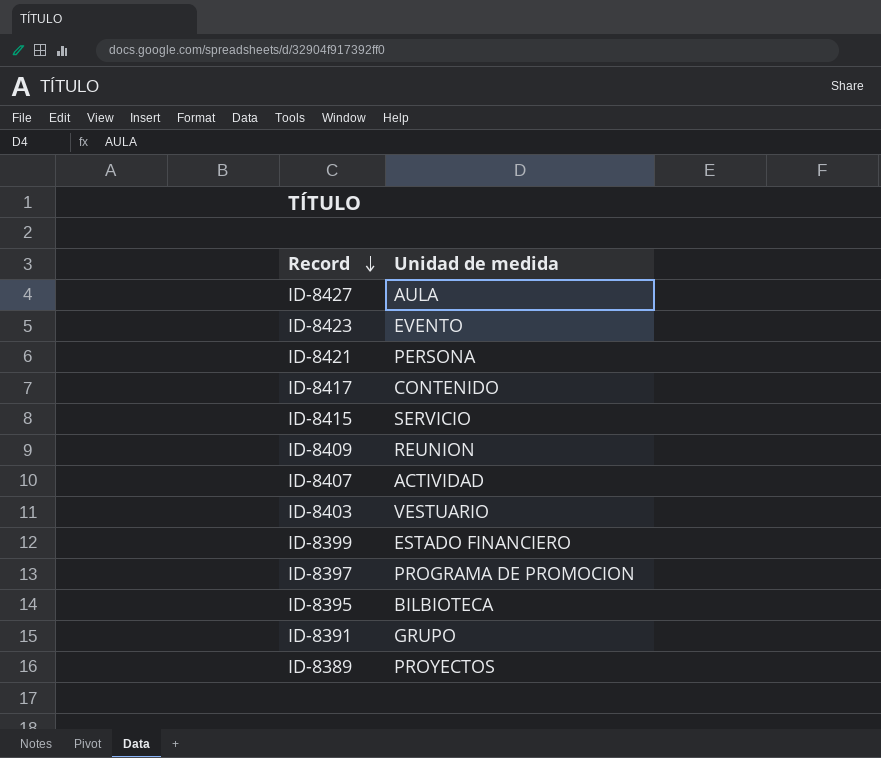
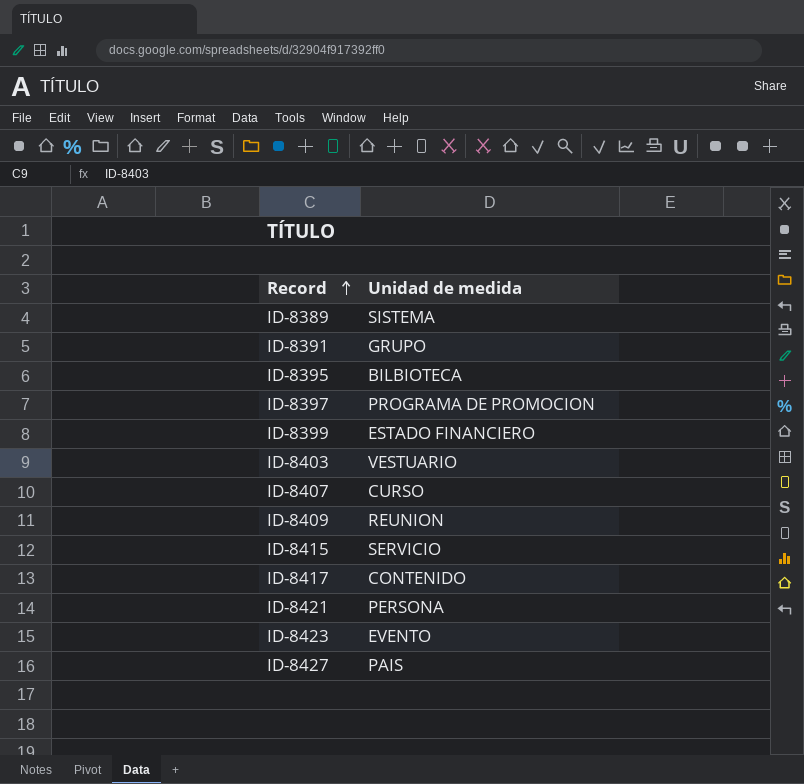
row order: Record descending -> Record ascending
ID-8389 | Unidad de medida: PROYECTOS -> SISTEMA
ID-8407 | Unidad de medida: ACTIVIDAD -> CURSO
ID-8427 | Unidad de medida: AULA -> PAIS

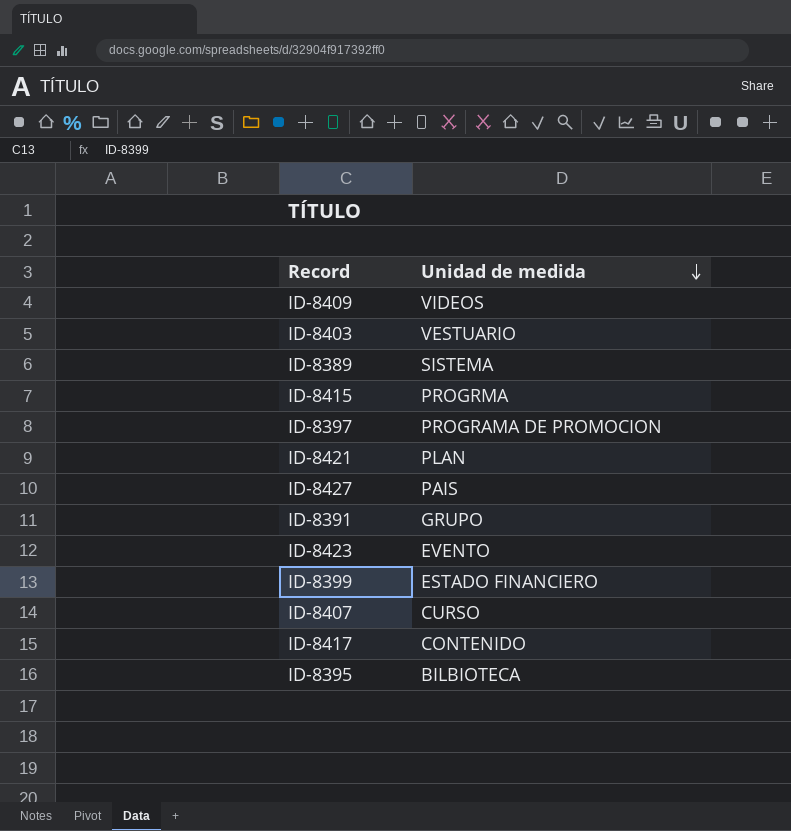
row order: Record ascending -> Unidad de medida descending
ID-8409 | Unidad de medida: REUNION -> VIDEOS
ID-8415 | Unidad de medida: SERVICIO -> PROGRMA
ID-8421 | Unidad de medida: PERSONA -> PLAN

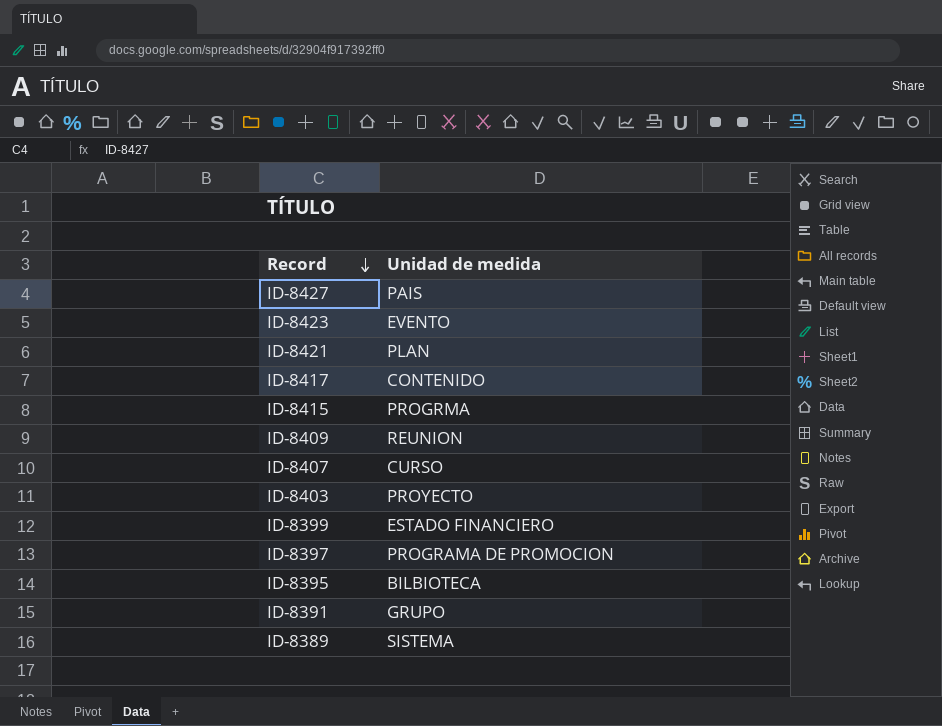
row order: Unidad de medida descending -> Record descending
ID-8409 | Unidad de medida: VIDEOS -> REUNION
ID-8403 | Unidad de medida: VESTUARIO -> PROYECTO

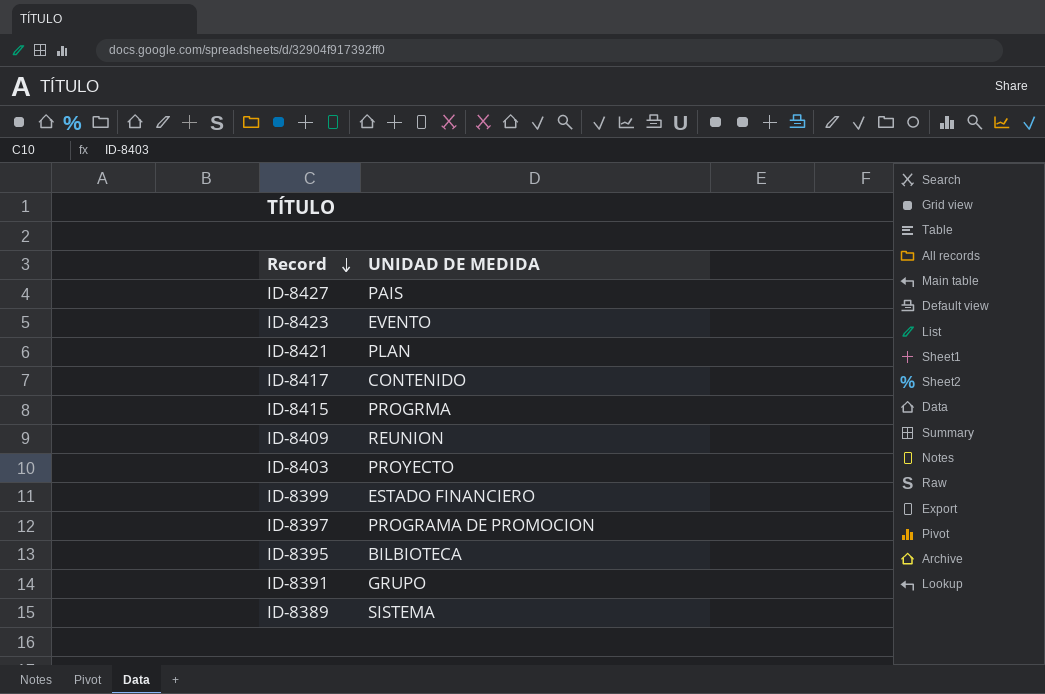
column name: Unidad de medida -> UNIDAD DE MEDIDA
row ID-8407: CURSO -> none

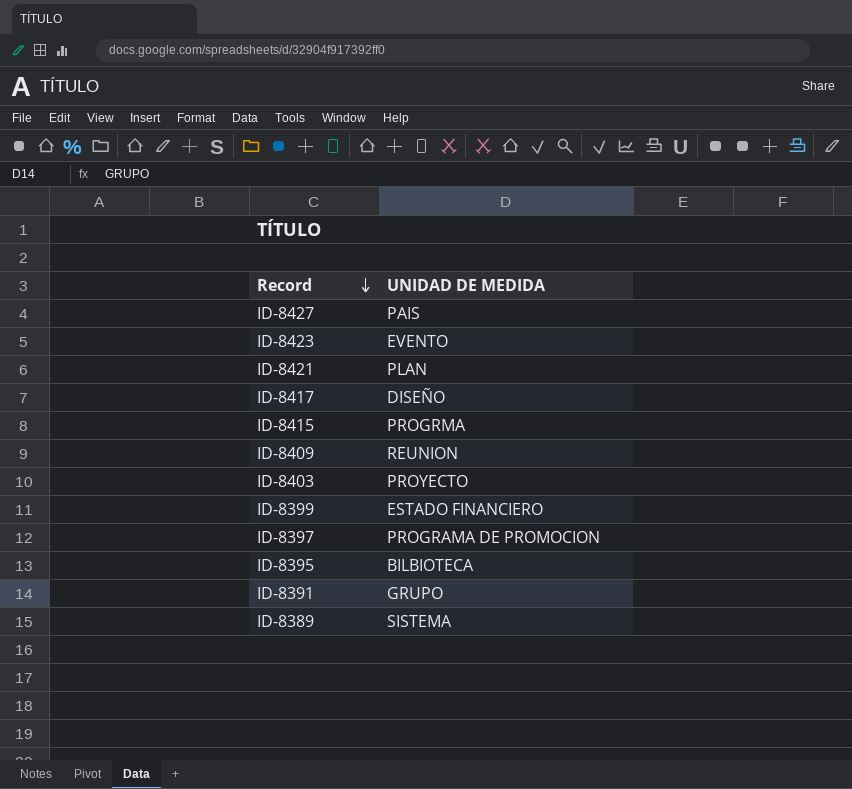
ID-8417 | UNIDAD DE MEDIDA: CONTENIDO -> DISEÑO

